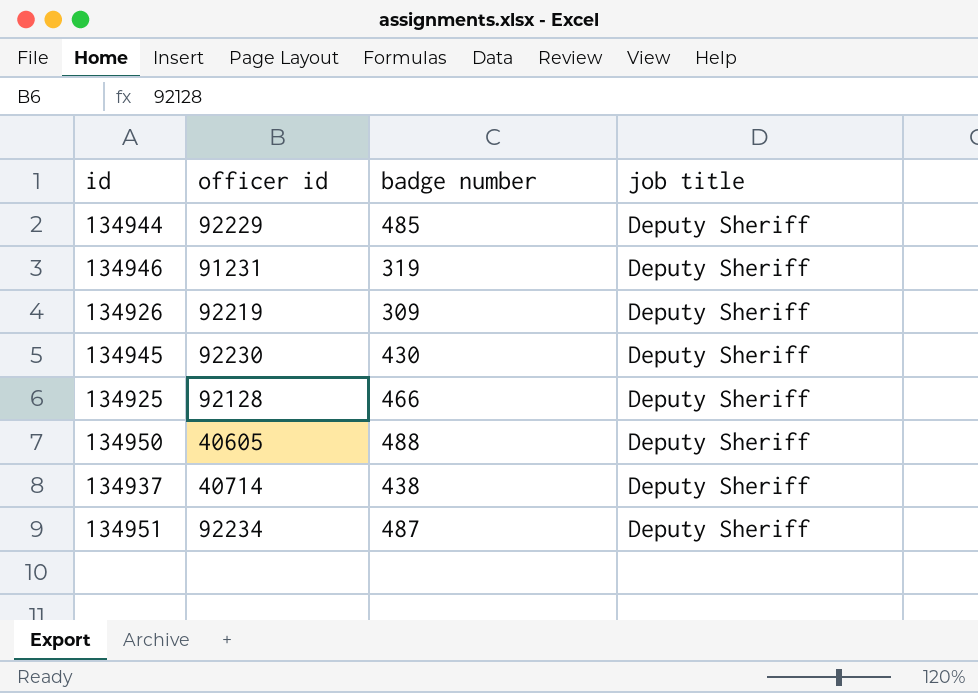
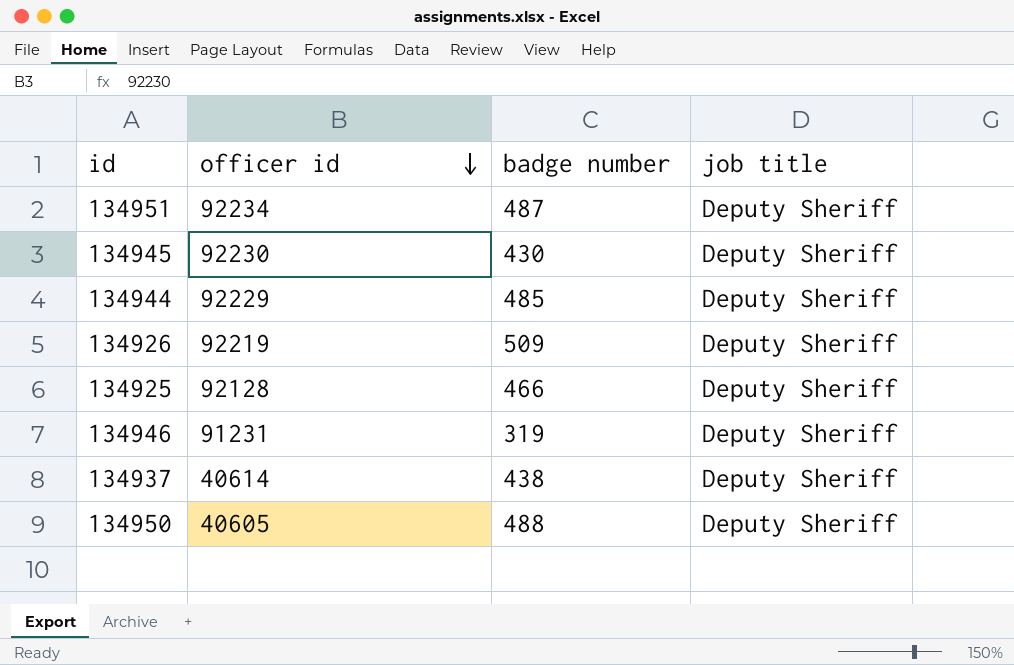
row order: none -> officer id descending
134926 | badge number: 309 -> 509
134937 | officer id: 40714 -> 40614

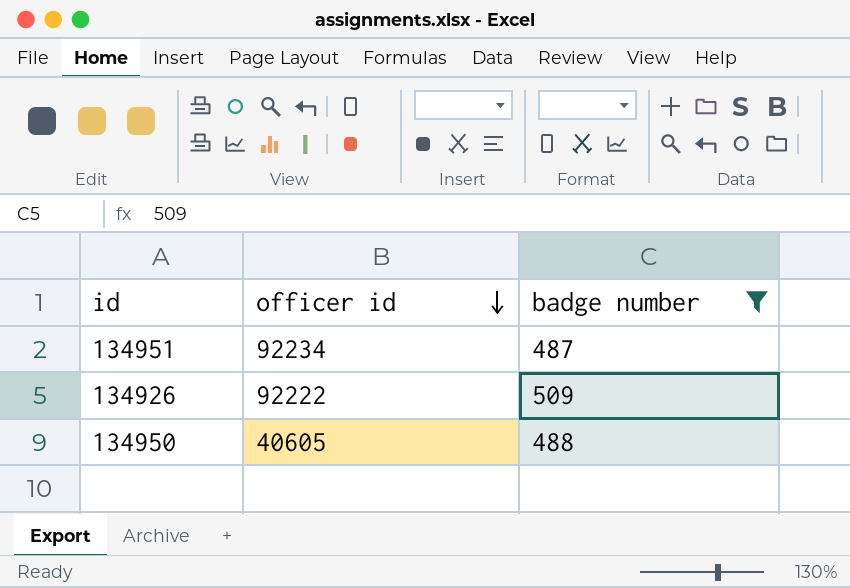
filter: none -> badge number >= 487
column job title | position: 4 -> none
134926 | officer id: 92219 -> 92222

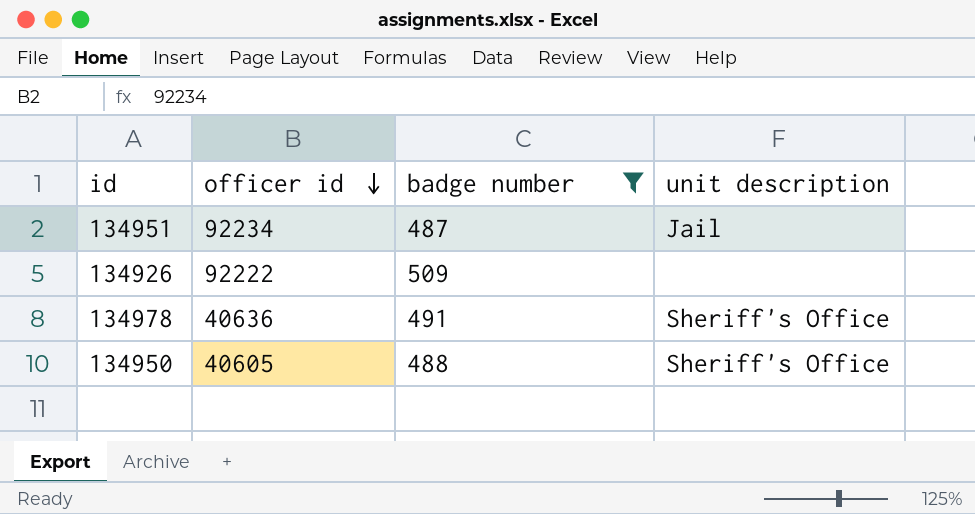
column unit description | position: none -> 4
row 134978: none -> 40636 | 491 | Sheriff's Office

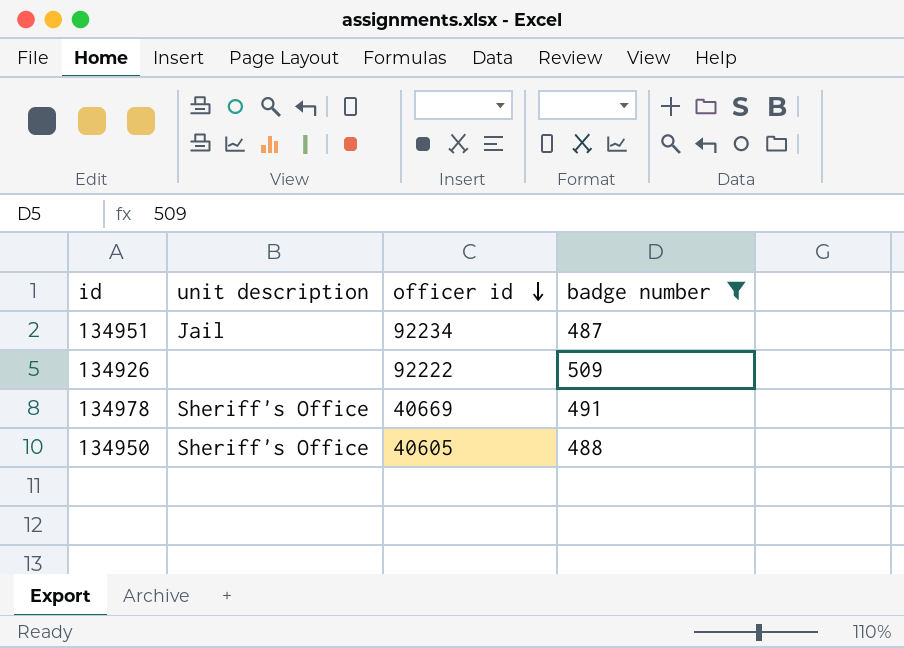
column unit description | position: 4 -> 2
134978 | officer id: 40636 -> 40669

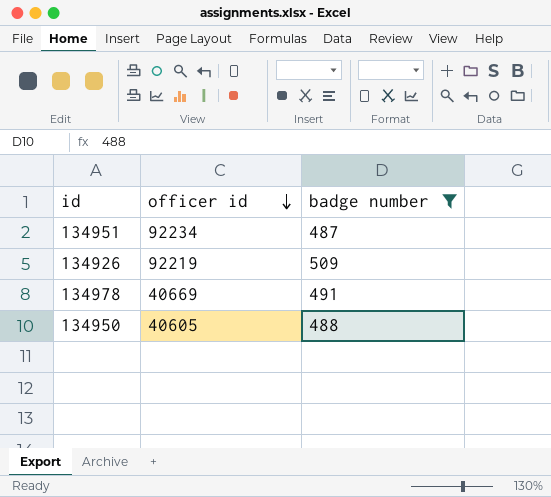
column unit description | position: 2 -> none
134926 | officer id: 92222 -> 92219

